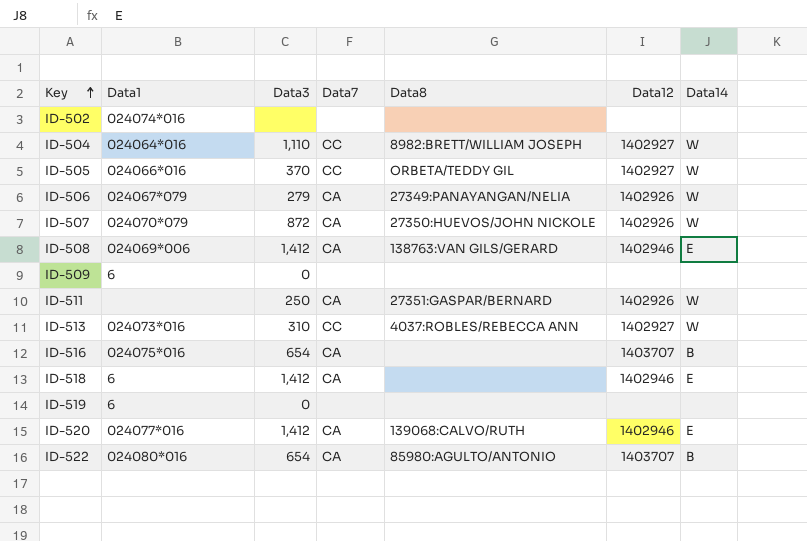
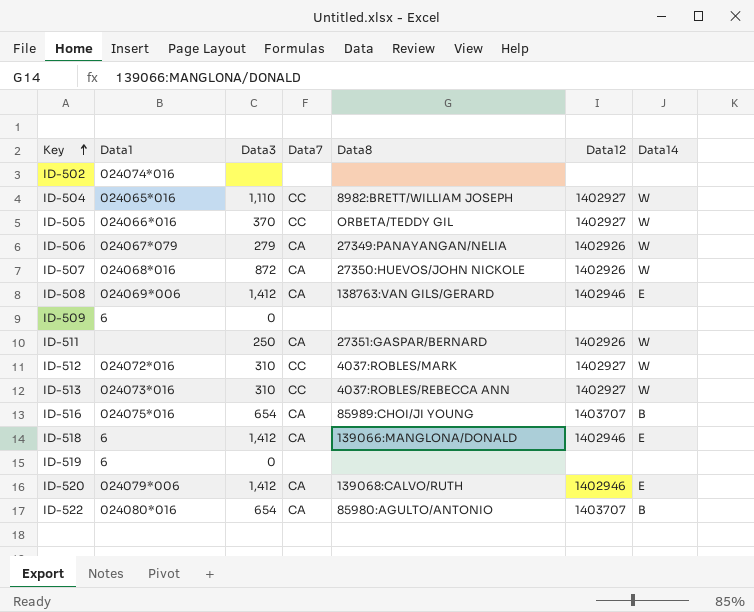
ID-504 | Data1: 024064*016 -> 024065*016
ID-507 | Data1: 024070*079 -> 024068*016
row ID-512: none -> 024072*016 | 310 | CC | 4037:ROBLES/MARK | 1402927 | W
ID-516 | Data8: none -> 85989:CHOI/JI YOUNG
ID-518 | Data8: none -> 139066:MANGLONA/DONALD
ID-520 | Data1: 024077*016 -> 024079*006

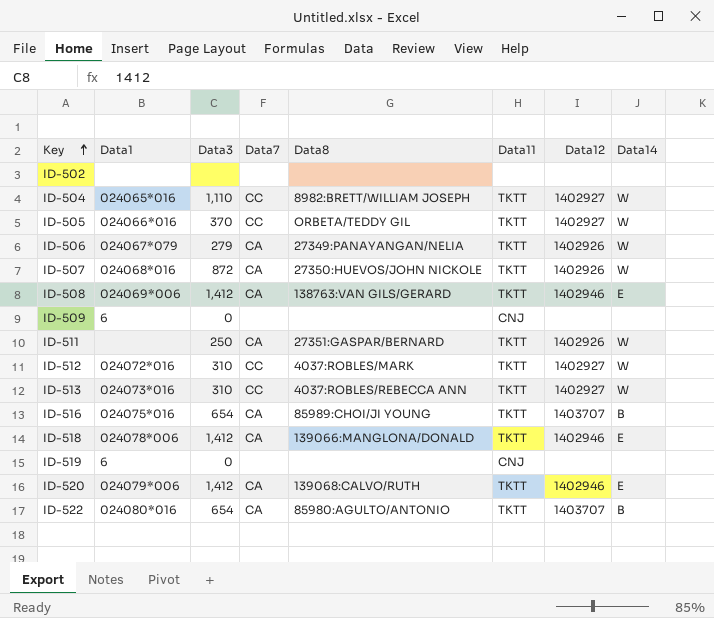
column Data11 | position: none -> 6
ID-502 | Data1: 024074*016 -> none
ID-518 | Data1: 6 -> 024078*006

